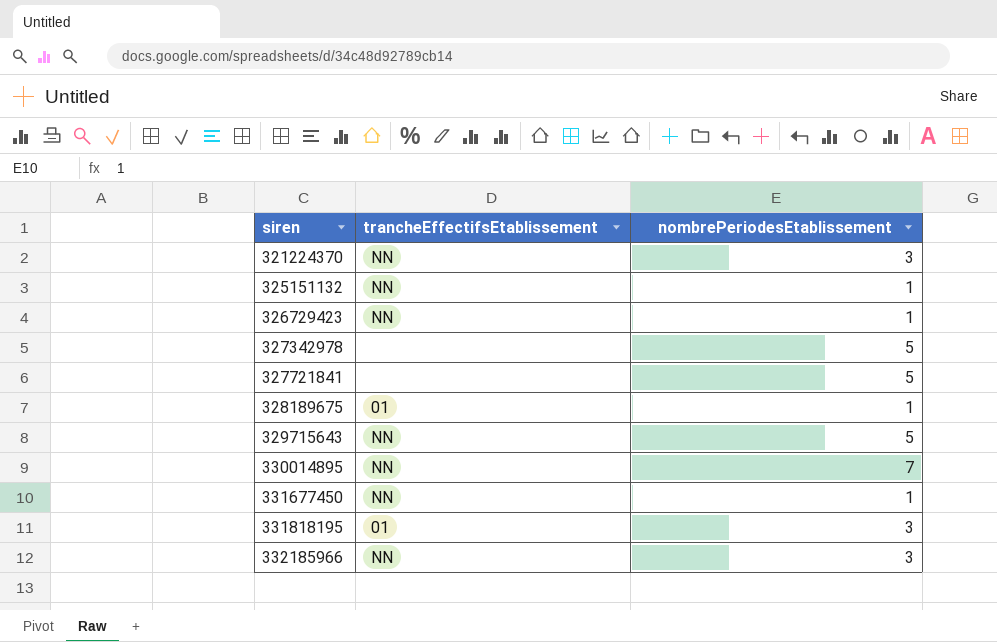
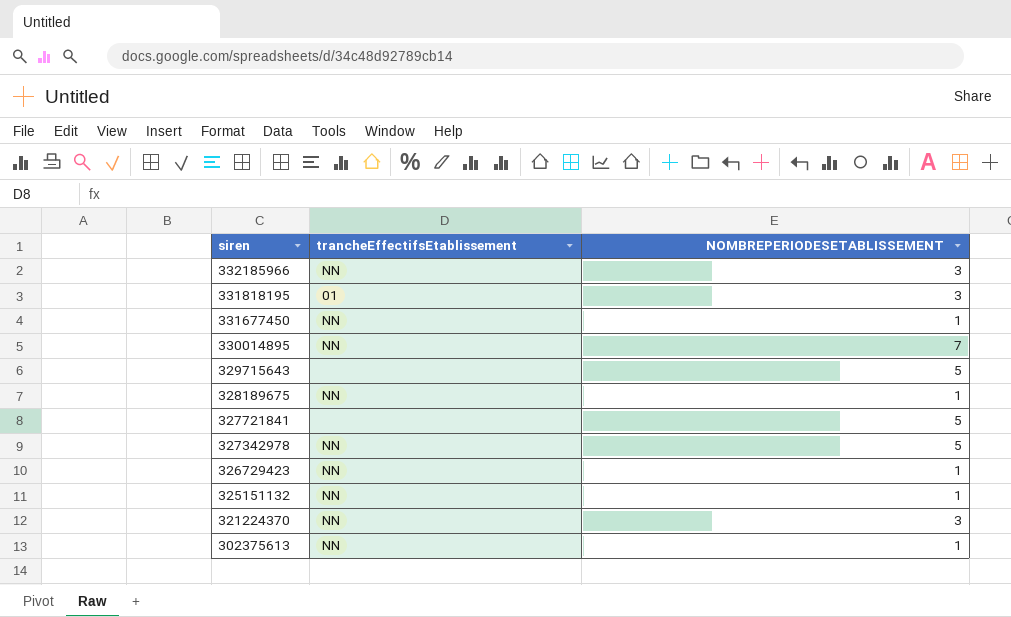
row order: siren ascending -> siren descending
column name: nombrePeriodesEtablissement -> NOMBREPERIODESETABLISSEMENT
329715643 | trancheEffectifsEtablissement: NN -> none
328189675 | trancheEffectifsEtablissement: 01 -> NN
327342978 | trancheEffectifsEtablissement: none -> NN
row 302375613: none -> NN | 1

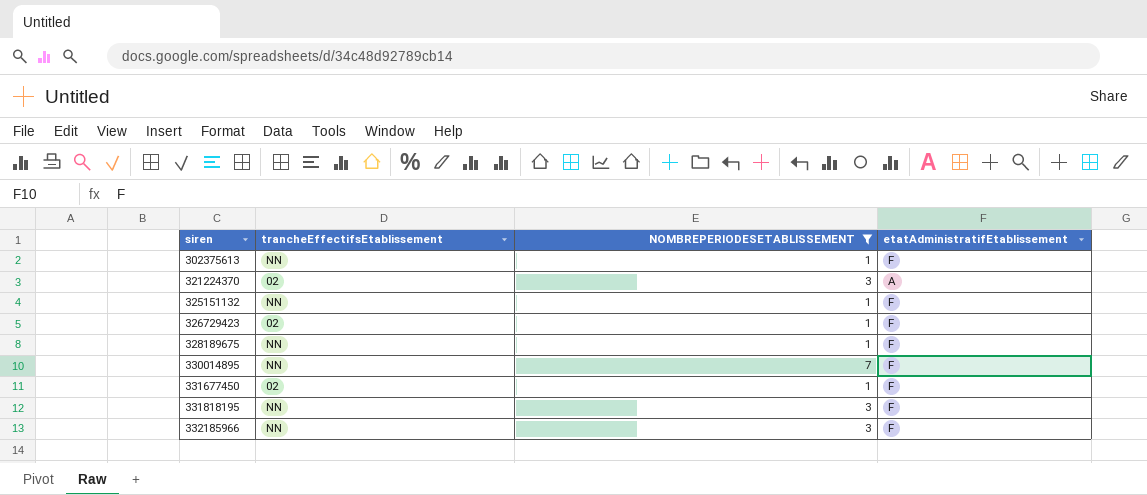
filter: none -> NOMBREPERIODESETABLISSEMENT != 5
row order: siren descending -> siren ascending
column etatAdministratifEtablissement | position: none -> 4
321224370 | trancheEffectifsEtablissement: NN -> 02
326729423 | trancheEffectifsEtablissement: NN -> 02
331677450 | trancheEffectifsEtablissement: NN -> 02
331818195 | trancheEffectifsEtablissement: 01 -> NN

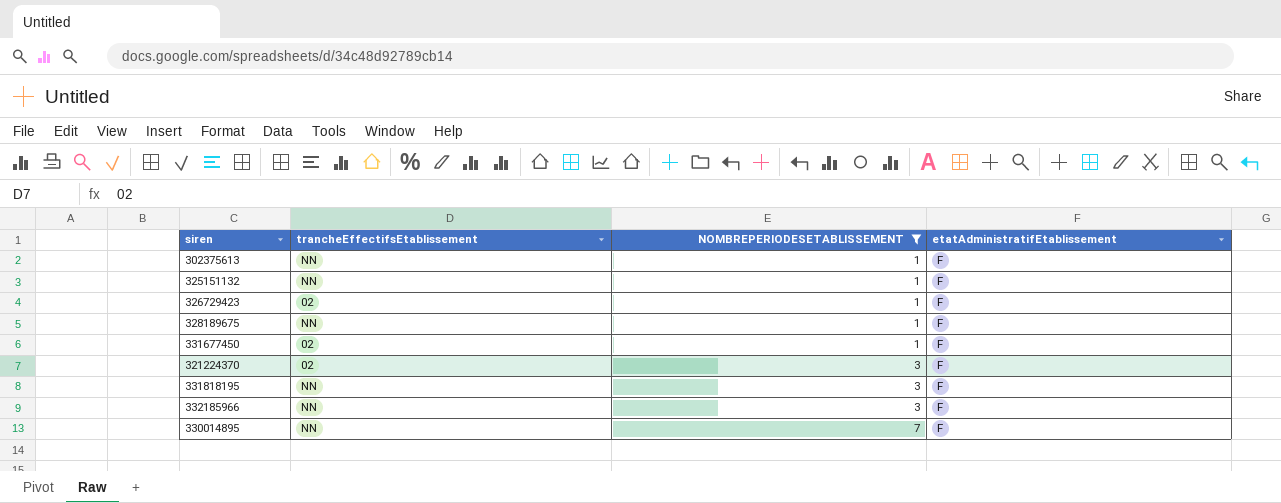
row order: siren ascending -> NOMBREPERIODESETABLISSEMENT ascending
321224370 | etatAdministratifEtablissement: A -> F

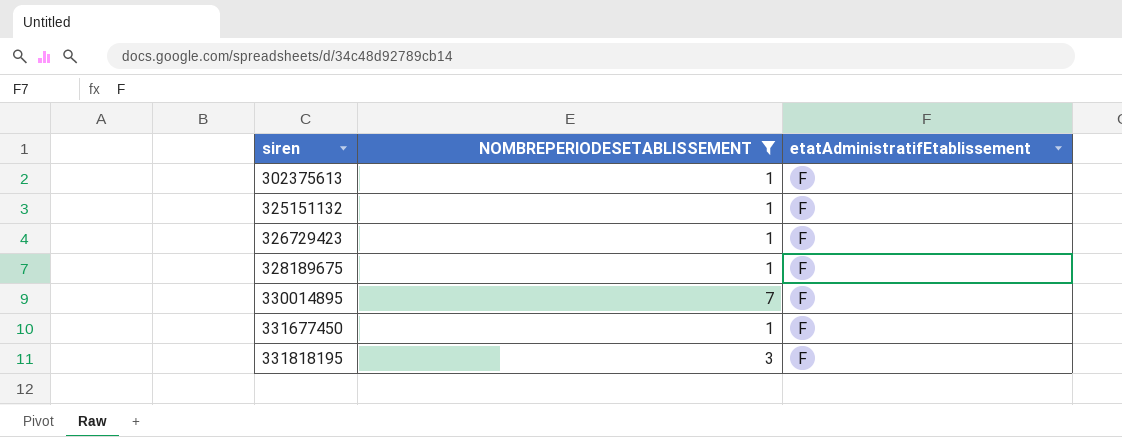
row order: NOMBREPERIODESETABLISSEMENT ascending -> siren ascending
column trancheEffectifsEtablissement | position: 2 -> none
row 321224370: 02 | 3 | F -> none
row 332185966: NN | 3 | F -> none

